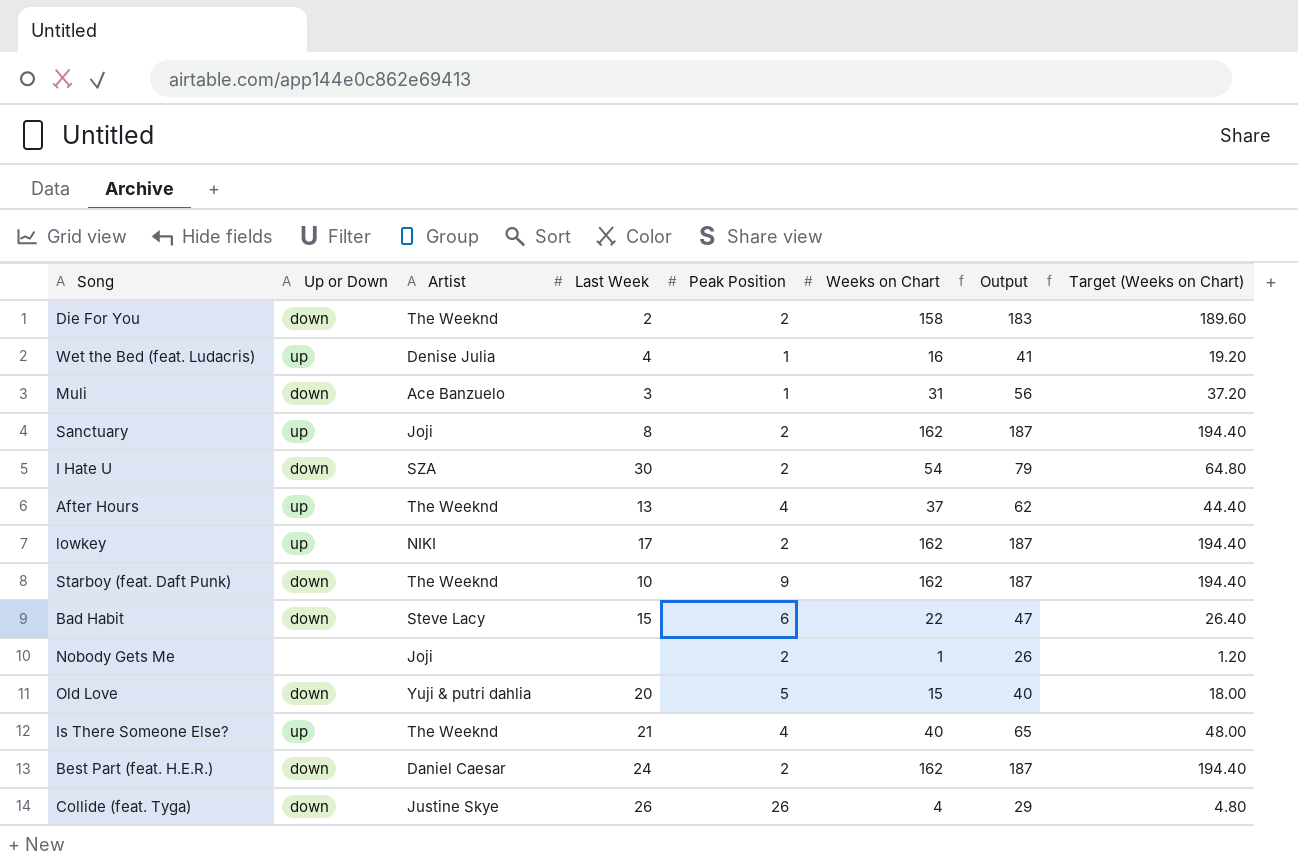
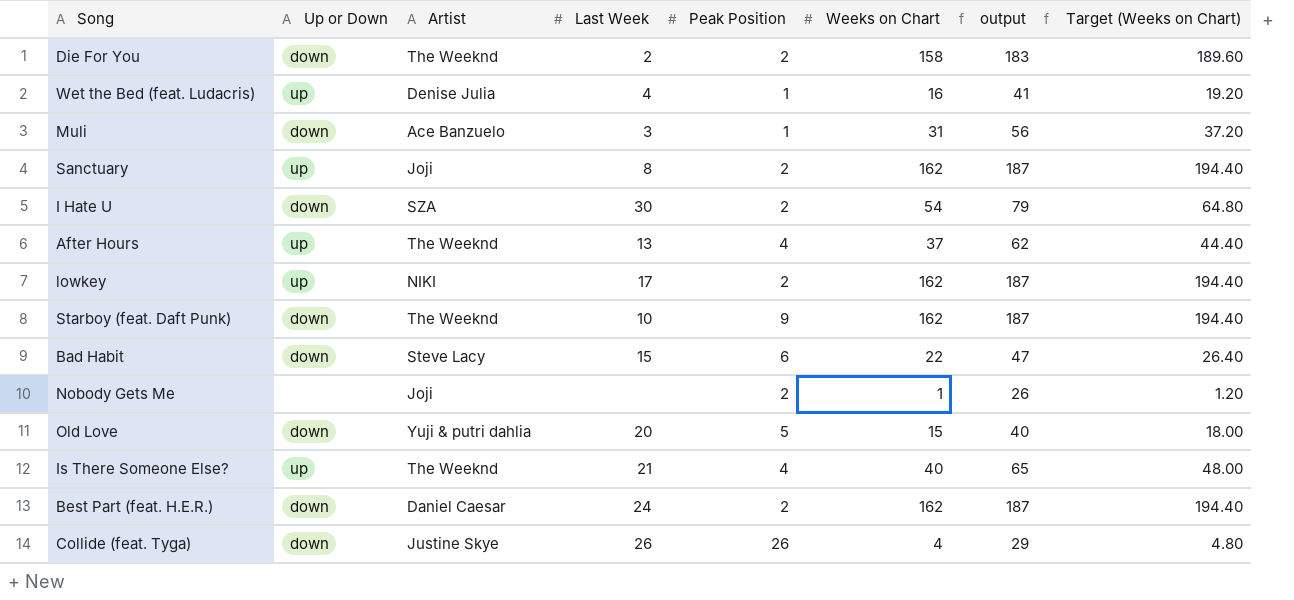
column name: Output -> output

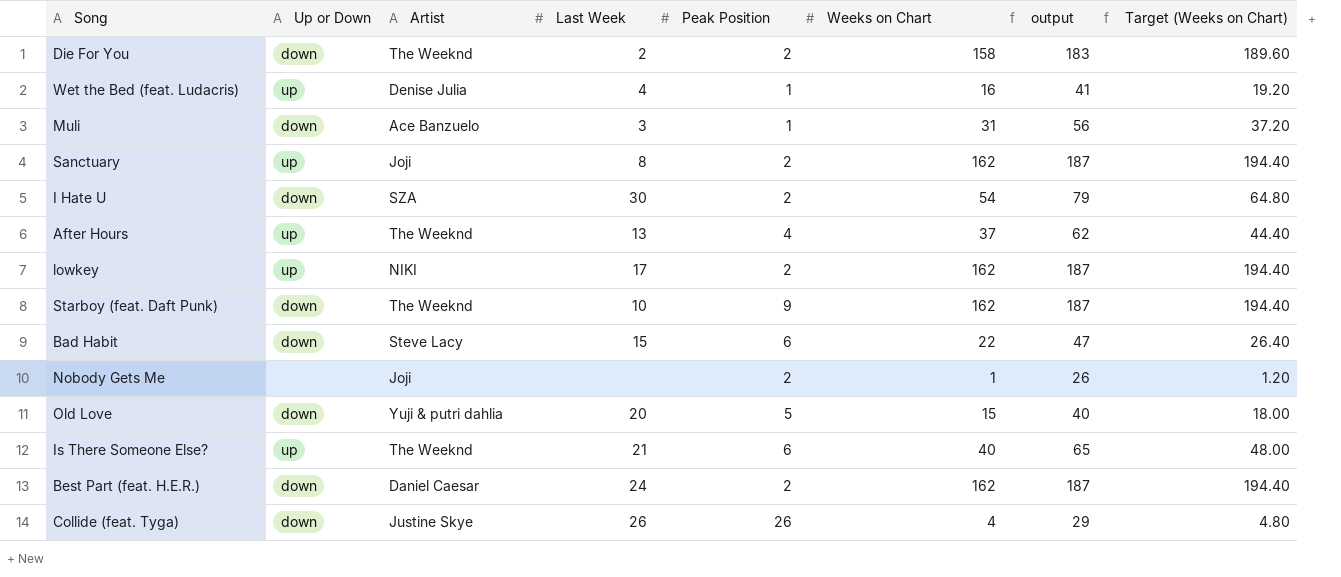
Is There Someone Else? | Peak Position: 4 -> 6

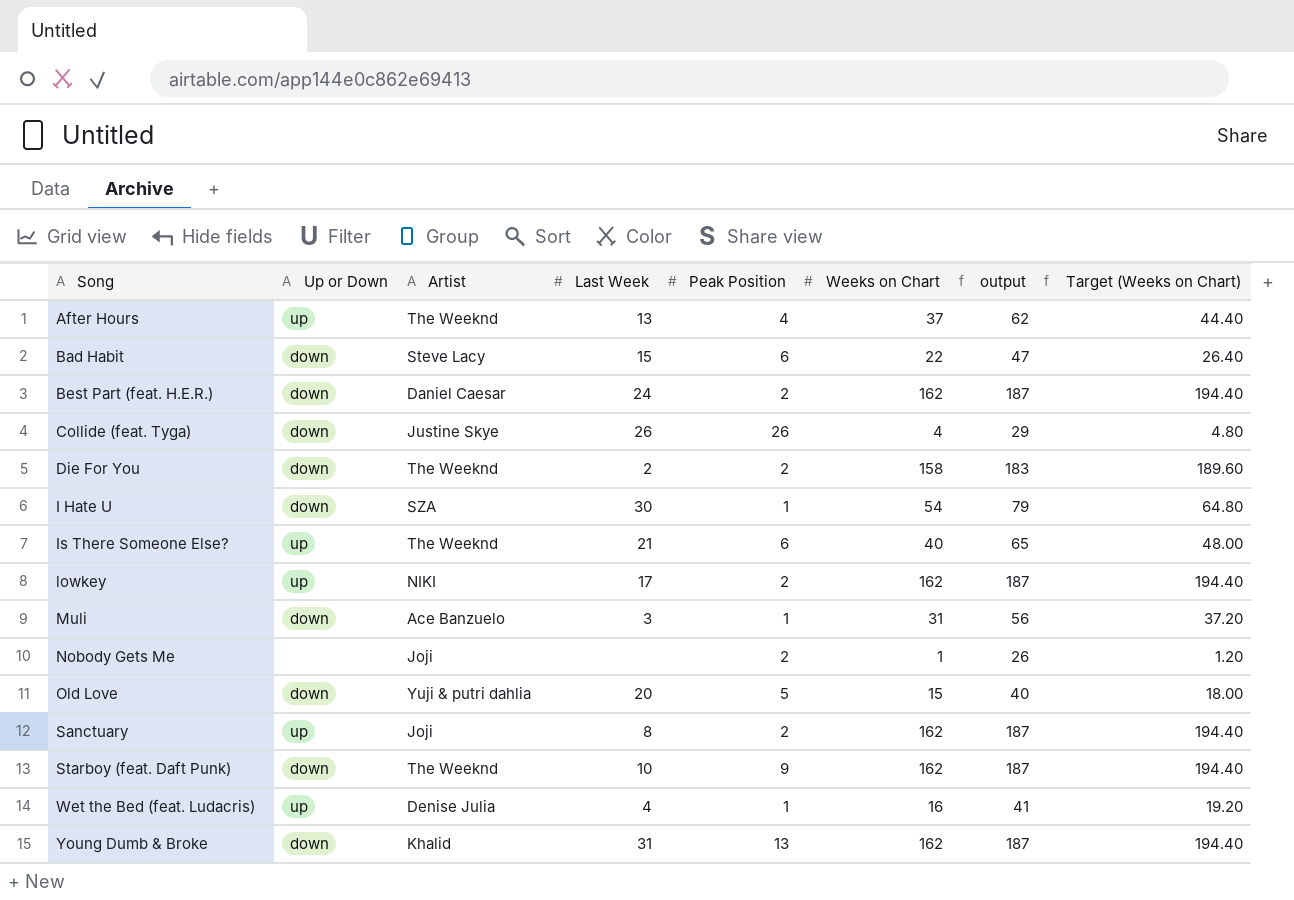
row order: none -> Song ascending
I Hate U | Peak Position: 2 -> 1
row Young Dumb & Broke: none -> down | Khalid | 31 | 13 | 162 | 187 | 194.40

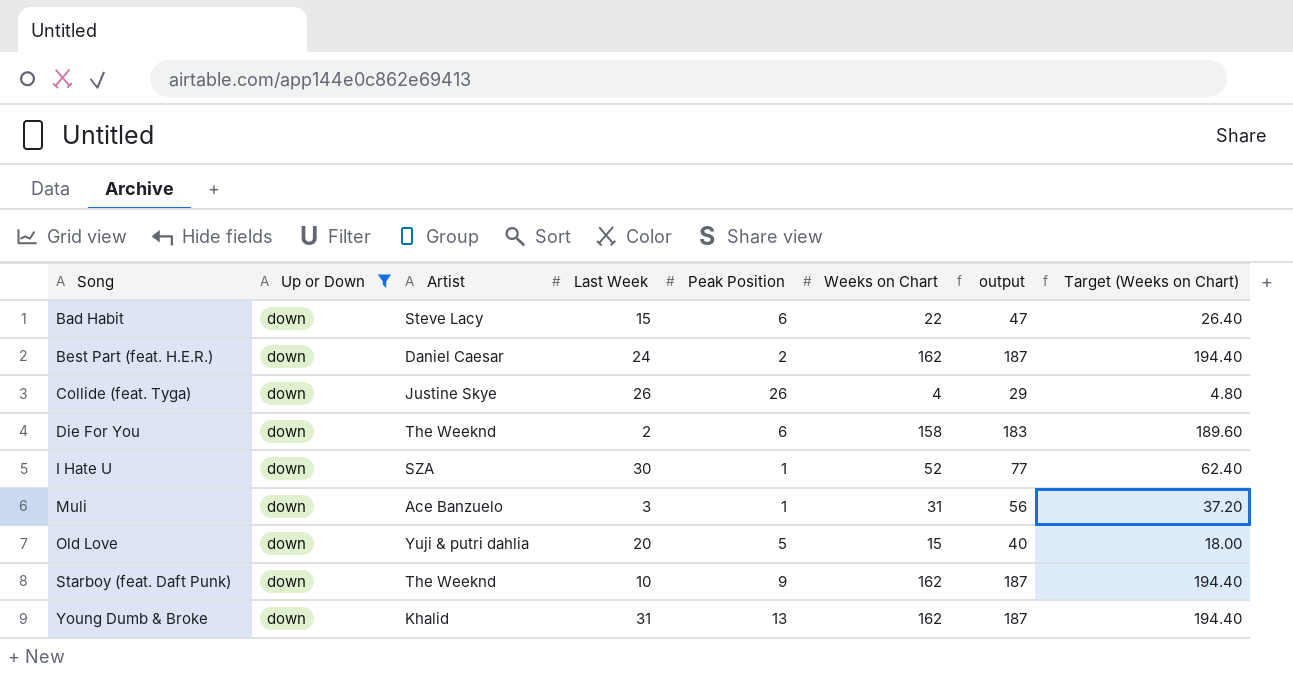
filter: none -> Up or Down = down
Die For You | Peak Position: 2 -> 6
I Hate U | Weeks on Chart: 54 -> 52
I Hate U | output: 79 -> 77
I Hate U | Target (Weeks on Chart): 64.80 -> 62.40

